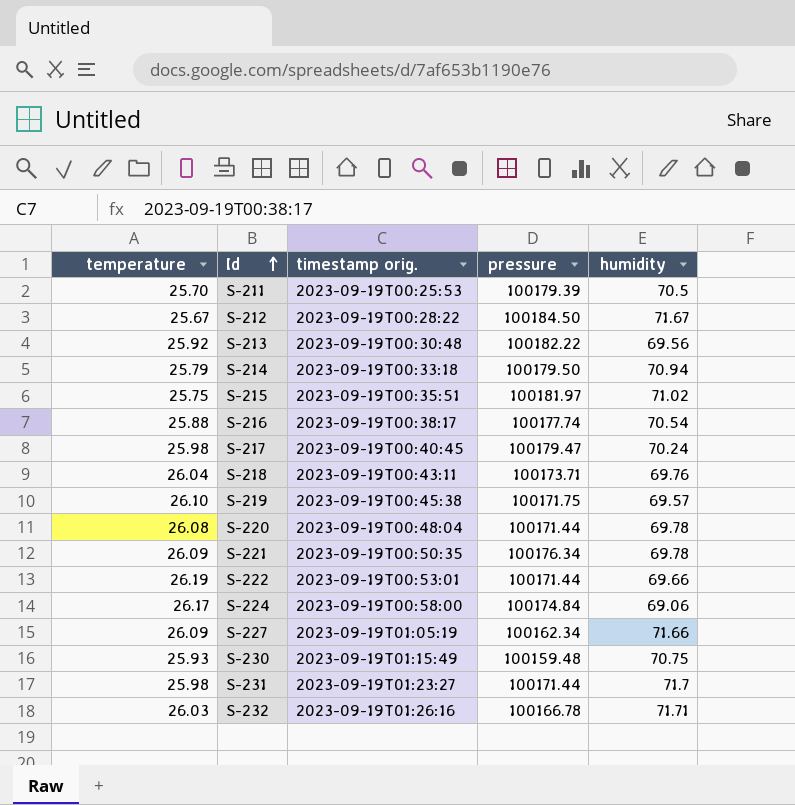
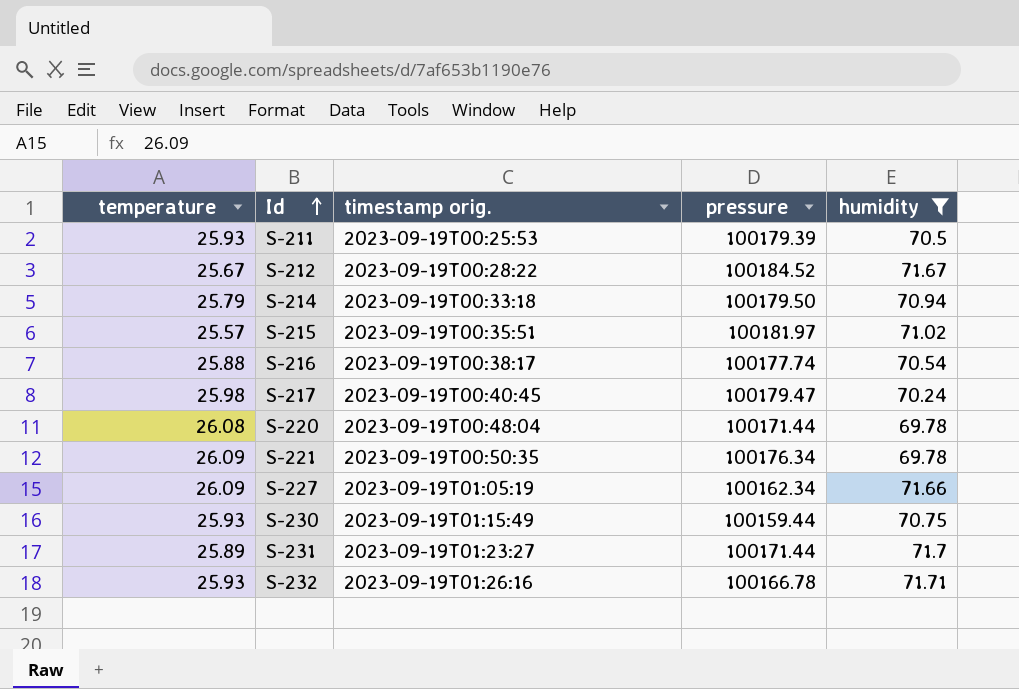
filter: none -> humidity >= 69.78
S-211 | temperature: 25.70 -> 25.93
S-212 | pressure: 100184.50 -> 100184.52
S-215 | temperature: 25.75 -> 25.57
S-230 | pressure: 100159.48 -> 100159.44
S-231 | temperature: 25.98 -> 25.89
S-232 | temperature: 26.03 -> 25.93

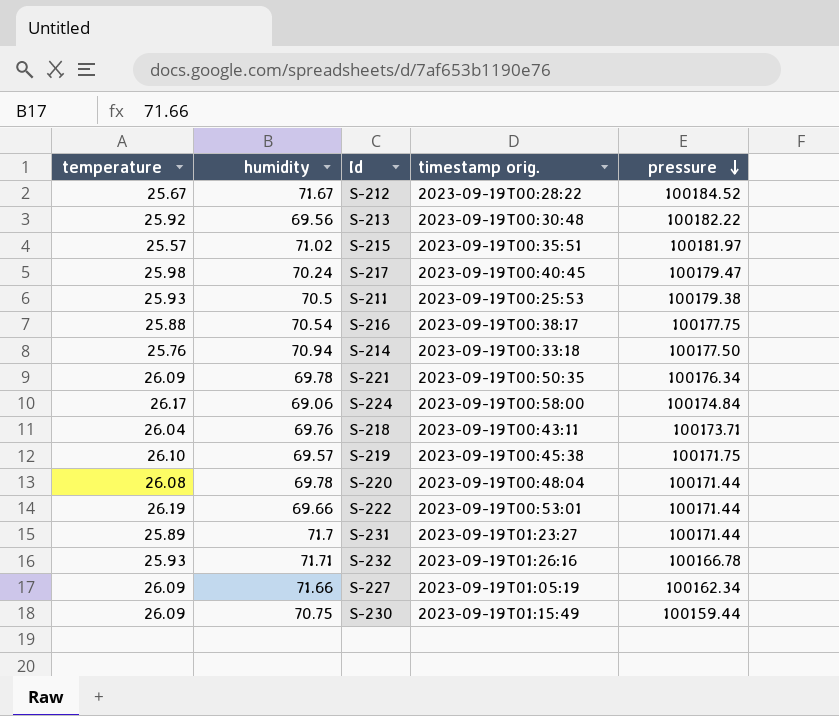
filter: humidity >= 69.78 -> none
row order: Id ascending -> pressure descending
column humidity | position: 5 -> 2
S-211 | pressure: 100179.39 -> 100179.38
S-216 | pressure: 100177.74 -> 100177.75
S-214 | temperature: 25.79 -> 25.76
S-214 | pressure: 100179.50 -> 100177.50
S-230 | temperature: 25.93 -> 26.09

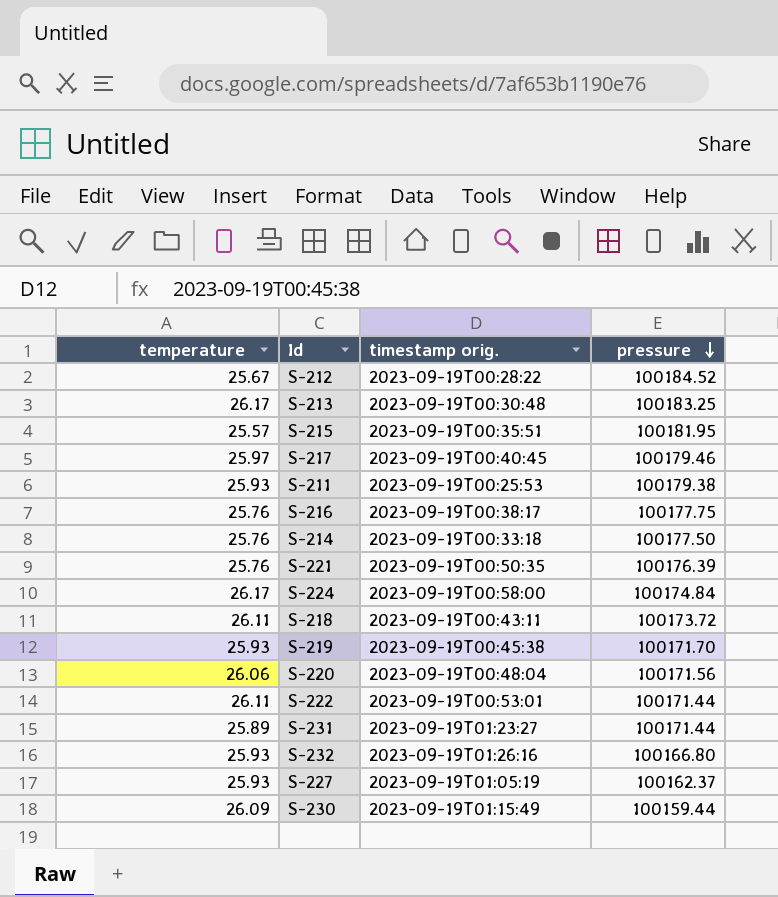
column humidity | position: 2 -> none
S-213 | temperature: 25.92 -> 26.17
S-213 | pressure: 100182.22 -> 100183.25
S-215 | pressure: 100181.97 -> 100181.95
S-217 | temperature: 25.98 -> 25.97
S-217 | pressure: 100179.47 -> 100179.46
S-216 | temperature: 25.88 -> 25.76
S-221 | temperature: 26.09 -> 25.76
S-221 | pressure: 100176.34 -> 100176.39
S-218 | temperature: 26.04 -> 26.11
S-218 | pressure: 100173.71 -> 100173.72
S-219 | temperature: 26.10 -> 25.93
S-219 | pressure: 100171.75 -> 100171.70
S-220 | temperature: 26.08 -> 26.06
S-220 | pressure: 100171.44 -> 100171.56
S-222 | temperature: 26.19 -> 26.11
S-232 | pressure: 100166.78 -> 100166.80
S-227 | temperature: 26.09 -> 25.93
S-227 | pressure: 100162.34 -> 100162.37

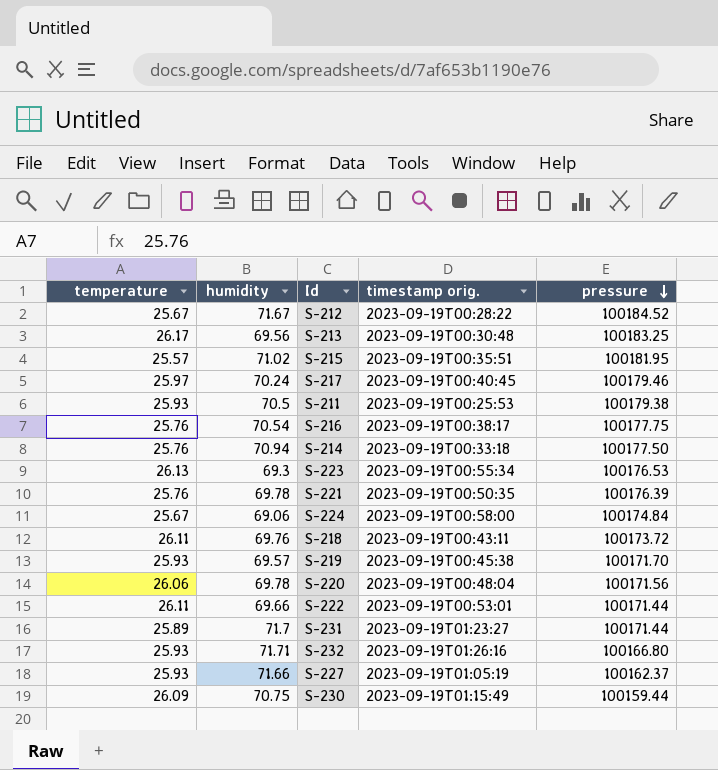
column humidity | position: none -> 2
row S-223: none -> 26.13 | 69.3 | 2023-09-19T00:55:34 | 100176.53
S-224 | temperature: 26.17 -> 25.67

